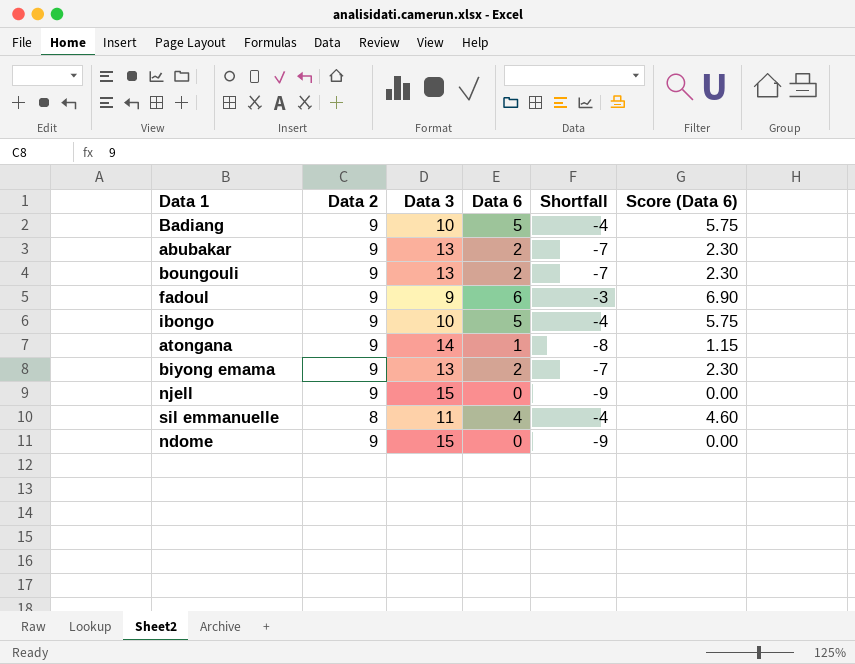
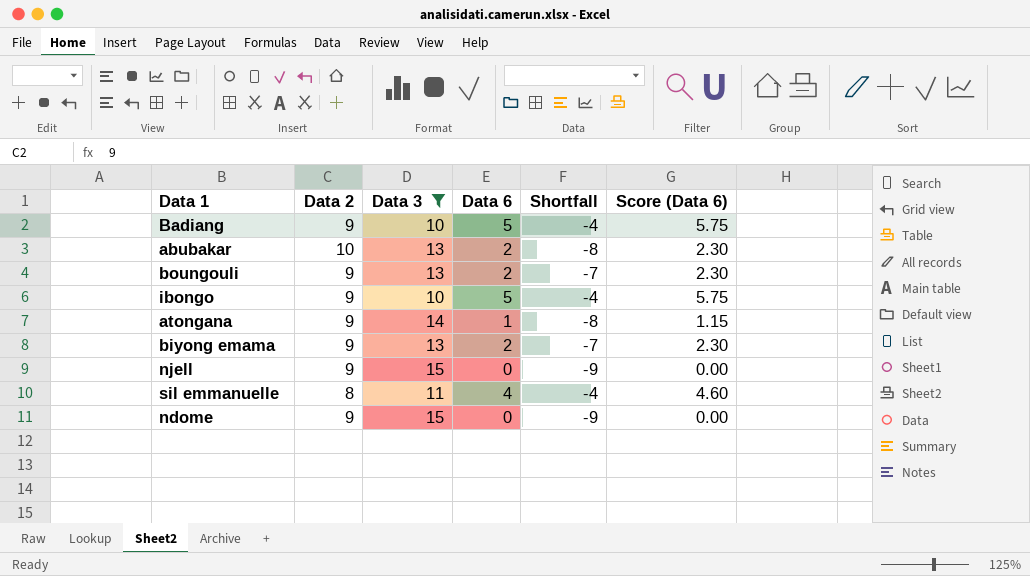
filter: none -> Data 3 != 9
abubakar | Data 2: 9 -> 10
abubakar | Shortfall: -7 -> -8

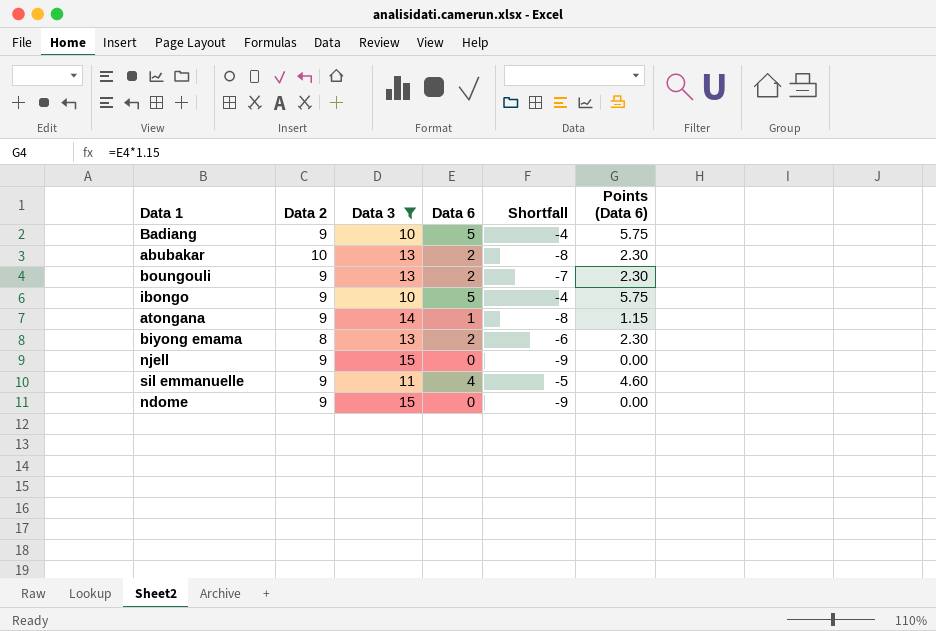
column name: Score (Data 6) -> Points (Data 6)
biyong emama | Data 2: 9 -> 8
biyong emama | Shortfall: -7 -> -6
sil emmanuelle | Data 2: 8 -> 9
sil emmanuelle | Shortfall: -4 -> -5

